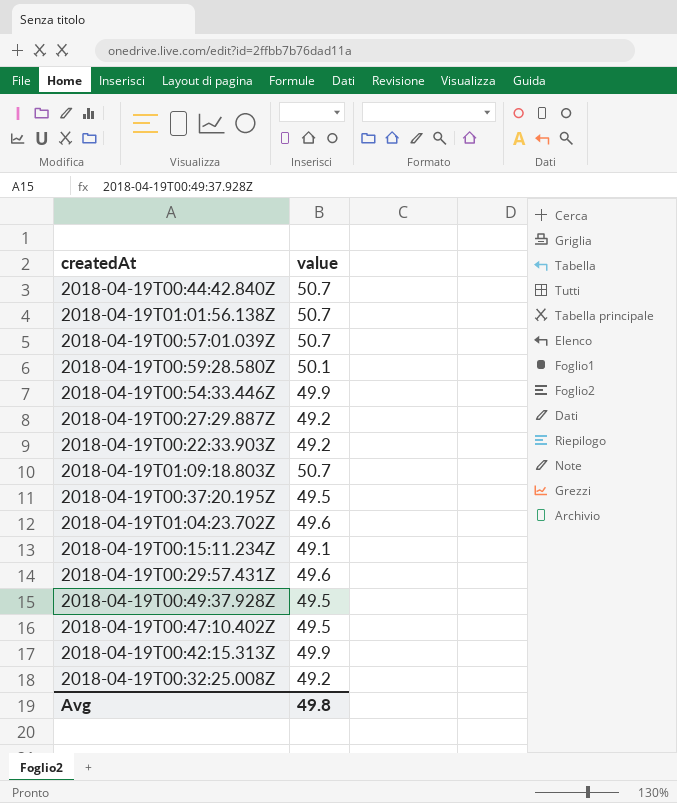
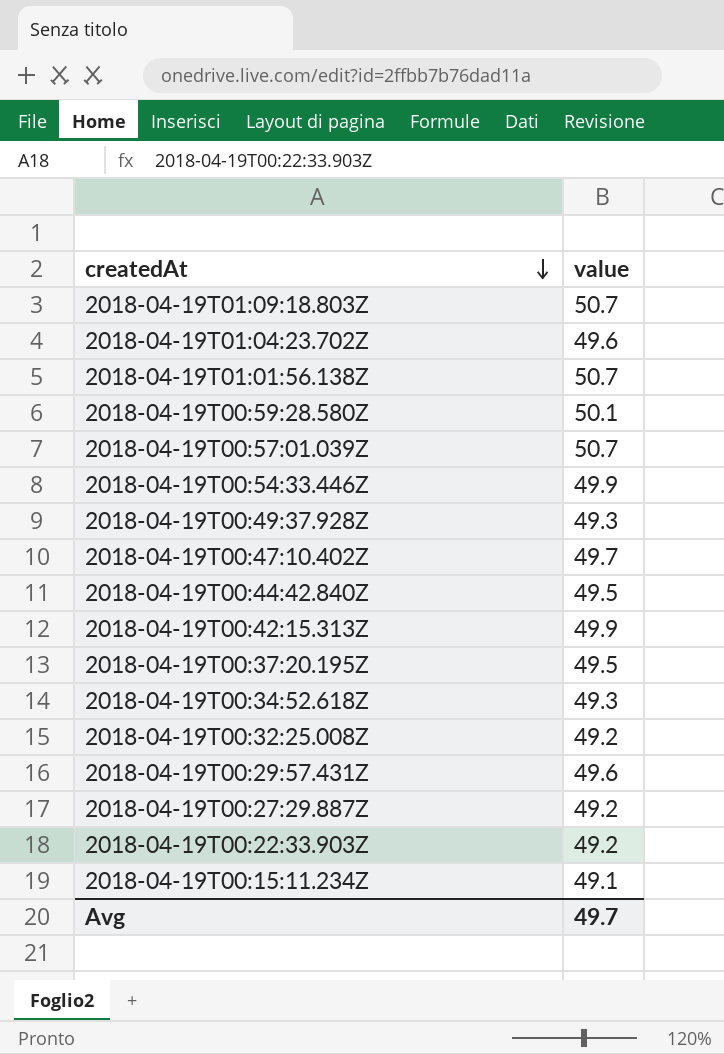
row order: none -> createdAt descending
2018-04-19T00:49:37.928Z | value: 49.5 -> 49.3
2018-04-19T00:47:10.402Z | value: 49.5 -> 49.7
2018-04-19T00:44:42.840Z | value: 50.7 -> 49.5
row 2018-04-19T00:34:52.618Z: none -> 49.3
Avg | value: 49.8 -> 49.7

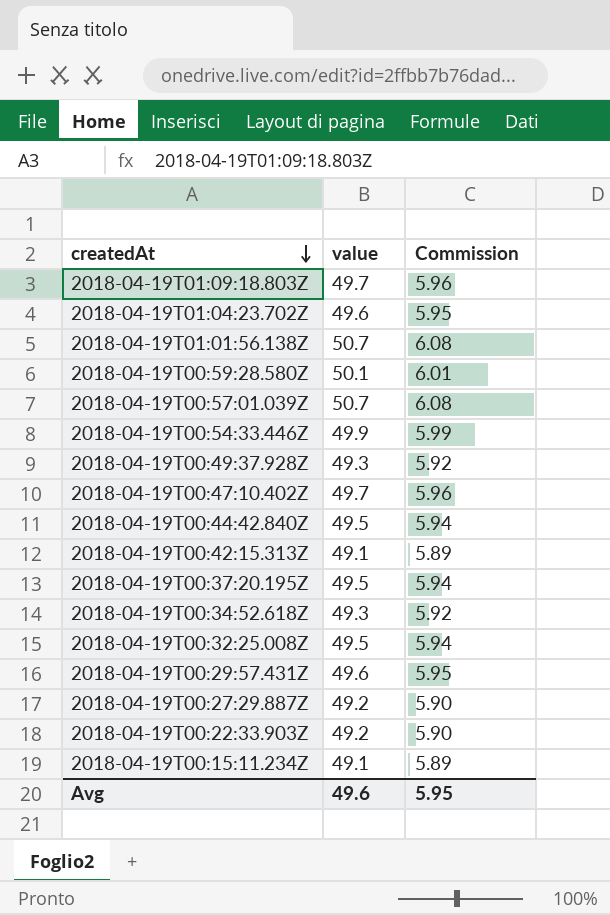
column Commission | formula: none -> [value] * 0.12
2018-04-19T01:09:18.803Z | value: 50.7 -> 49.7
2018-04-19T00:42:15.313Z | value: 49.9 -> 49.1
2018-04-19T00:32:25.008Z | value: 49.2 -> 49.5
Avg | value: 49.7 -> 49.6

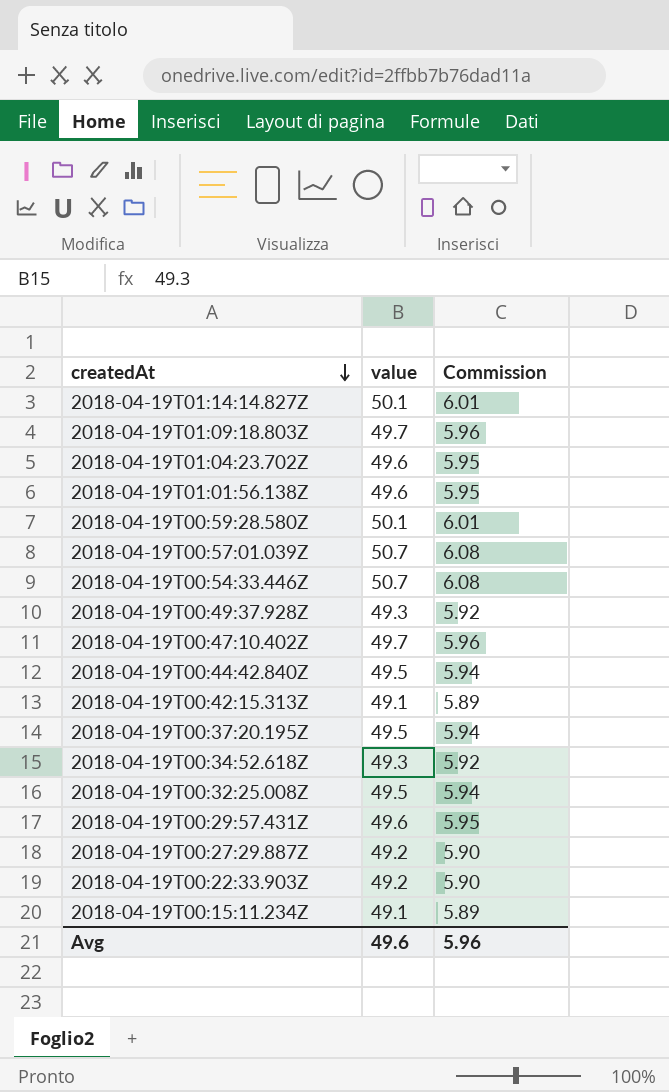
row 2018-04-19T01:14:14.827Z: none -> 50.1 | 6.01
2018-04-19T01:01:56.138Z | value: 50.7 -> 49.6
2018-04-19T01:01:56.138Z | Commission: 6.08 -> 5.95
2018-04-19T00:54:33.446Z | value: 49.9 -> 50.7
2018-04-19T00:54:33.446Z | Commission: 5.99 -> 6.08
Avg | Commission: 5.95 -> 5.96

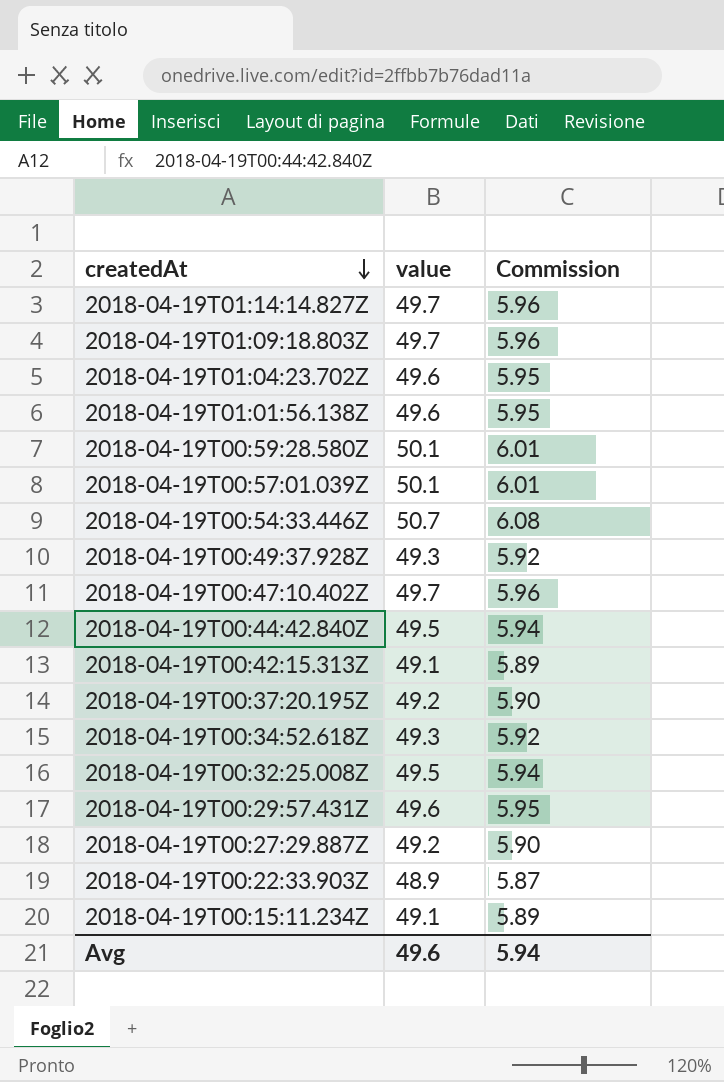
2018-04-19T01:14:14.827Z | value: 50.1 -> 49.7
2018-04-19T01:14:14.827Z | Commission: 6.01 -> 5.96
2018-04-19T00:57:01.039Z | value: 50.7 -> 50.1
2018-04-19T00:57:01.039Z | Commission: 6.08 -> 6.01
2018-04-19T00:37:20.195Z | value: 49.5 -> 49.2
2018-04-19T00:37:20.195Z | Commission: 5.94 -> 5.90
2018-04-19T00:22:33.903Z | value: 49.2 -> 48.9
2018-04-19T00:22:33.903Z | Commission: 5.90 -> 5.87
Avg | Commission: 5.96 -> 5.94

